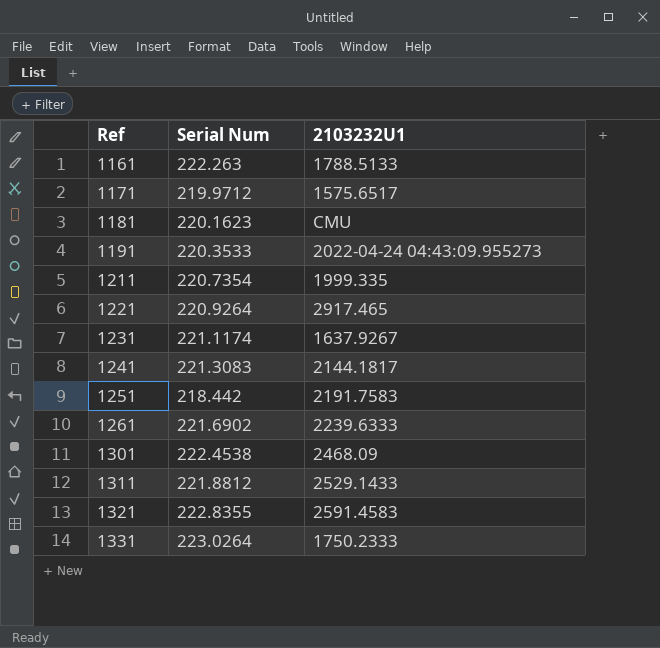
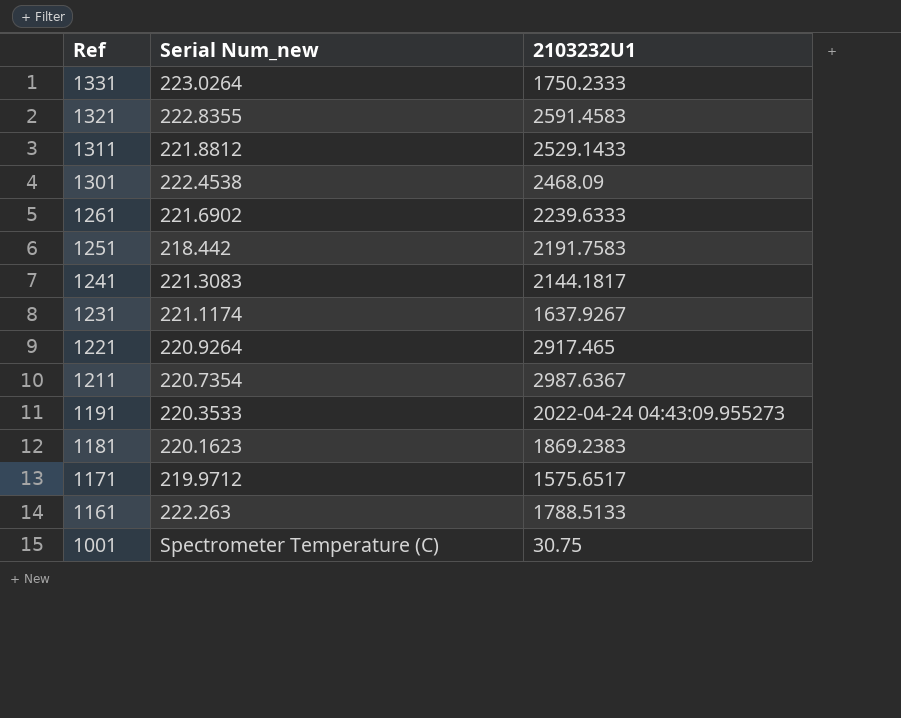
row order: Ref ascending -> Ref descending
column name: Serial Num -> Serial Num_new
1211 | 2103232U1: 1999.335 -> 2987.6367
1181 | 2103232U1: CMU -> 1869.2383
row 1001: none -> Spectrometer Temperature (C) | 30.75

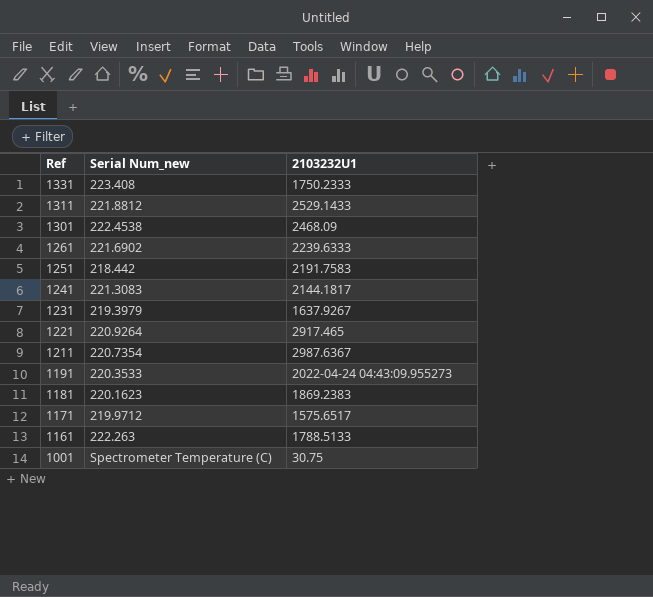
row 1321: 222.8355 | 2591.4583 -> none
1331 | Serial Num_new: 223.0264 -> 223.408
1231 | Serial Num_new: 221.1174 -> 219.3979

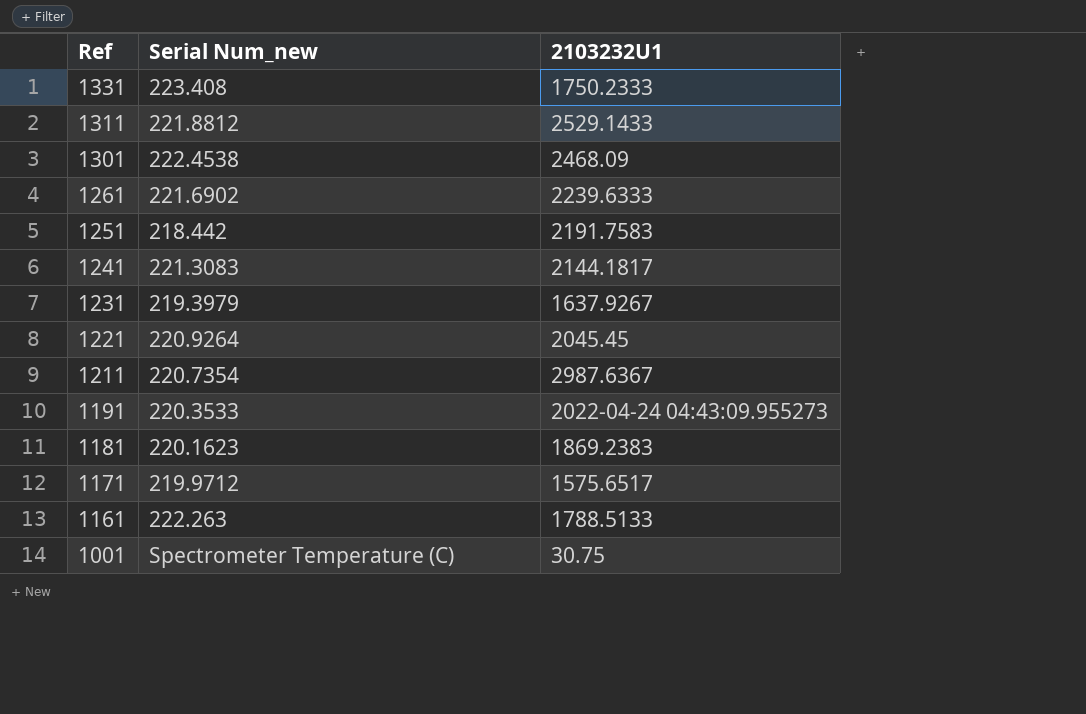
1221 | 2103232U1: 2917.465 -> 2045.45

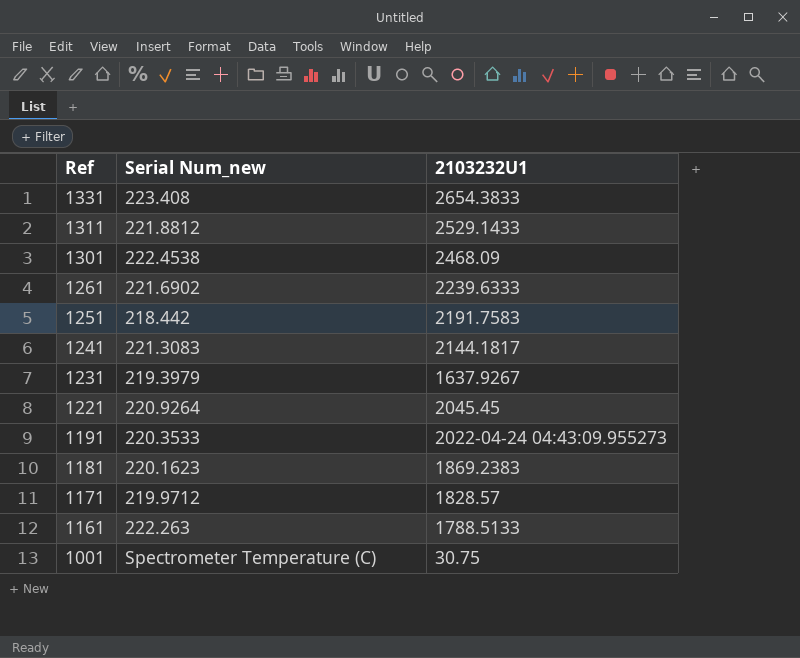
row 1211: 220.7354 | 2987.6367 -> none
1331 | 2103232U1: 1750.2333 -> 2654.3833
1171 | 2103232U1: 1575.6517 -> 1828.57

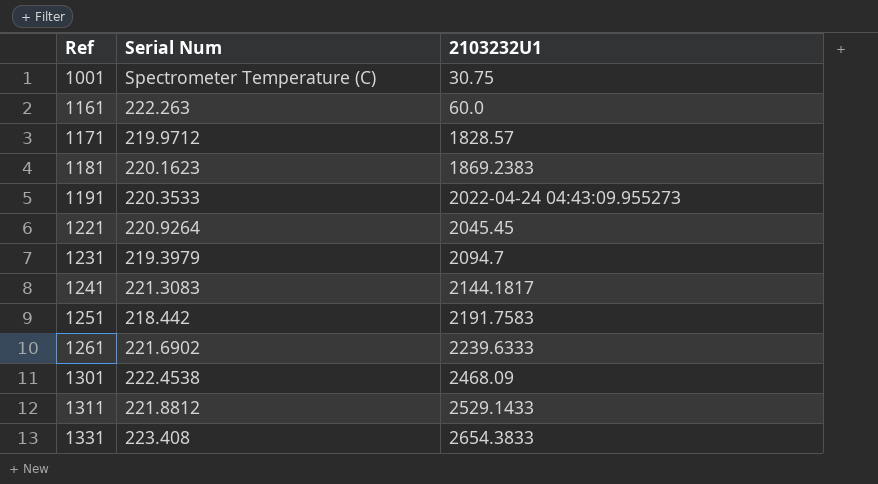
row order: Ref descending -> Ref ascending
column name: Serial Num_new -> Serial Num
1161 | 2103232U1: 1788.5133 -> 60.0
1231 | 2103232U1: 1637.9267 -> 2094.7

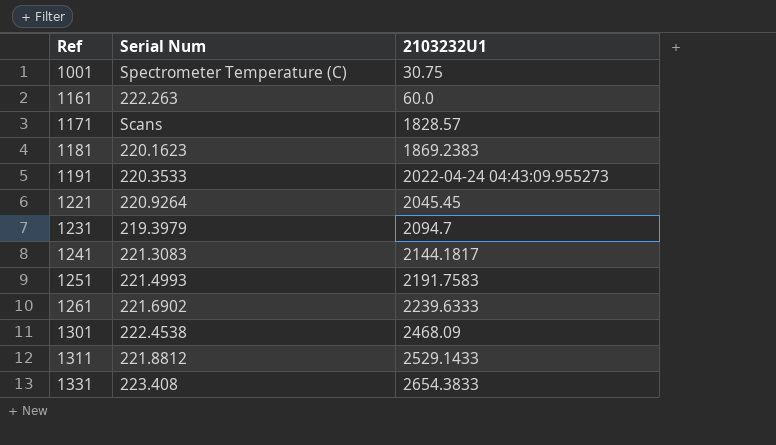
1171 | Serial Num: 219.9712 -> Scans
1251 | Serial Num: 218.442 -> 221.4993

